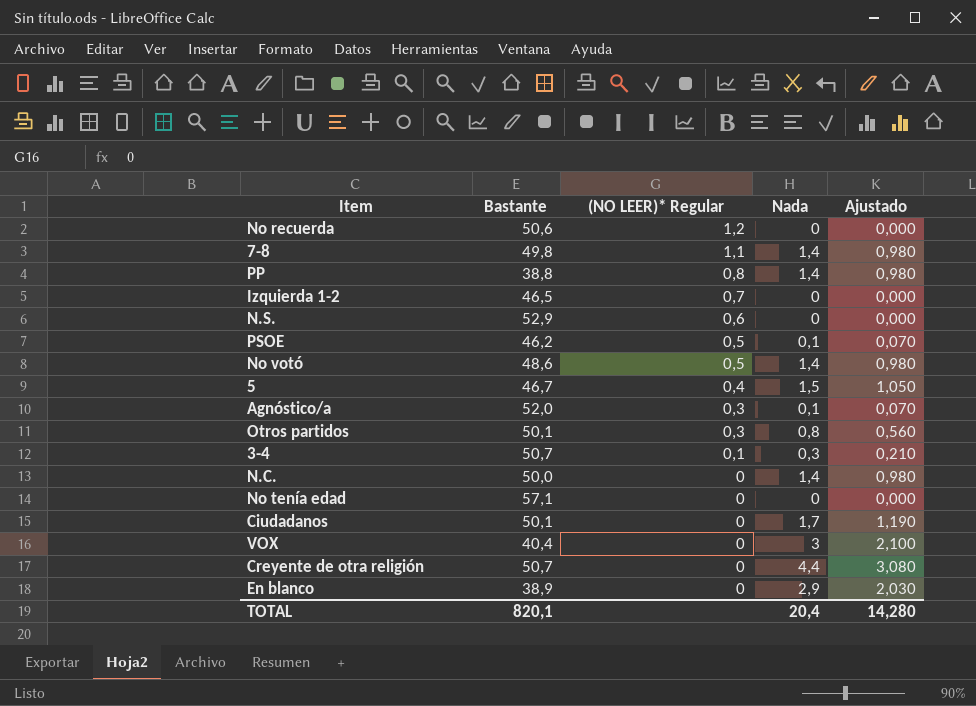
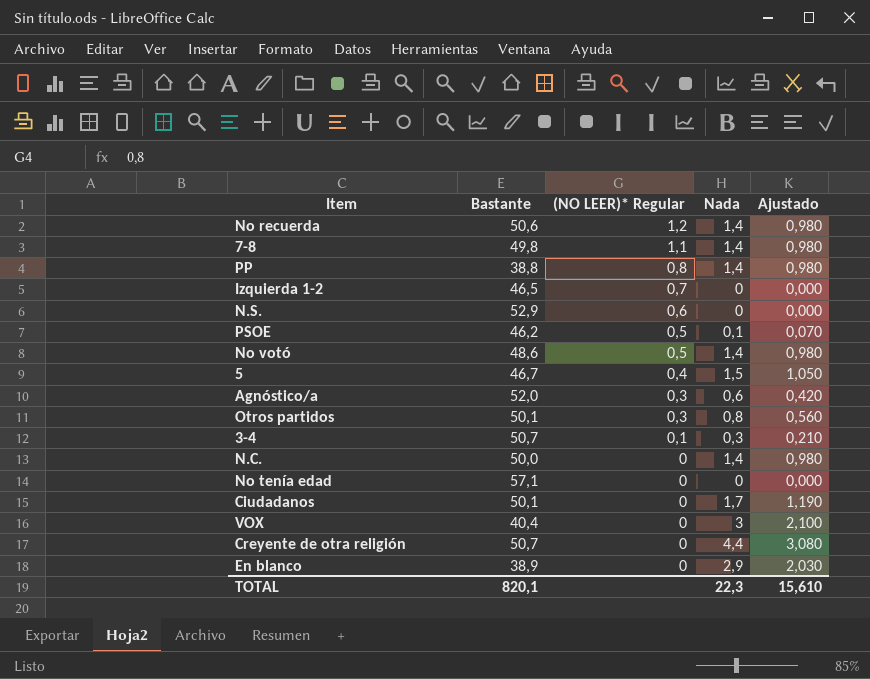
No recuerda | Nada: 0 -> 1,4
No recuerda | Ajustado: 0,000 -> 0,980
Agnóstico/a | Nada: 0,1 -> 0,6
Agnóstico/a | Ajustado: 0,070 -> 0,420
TOTAL | Nada: 20,4 -> 22,3
TOTAL | Ajustado: 14,280 -> 15,610

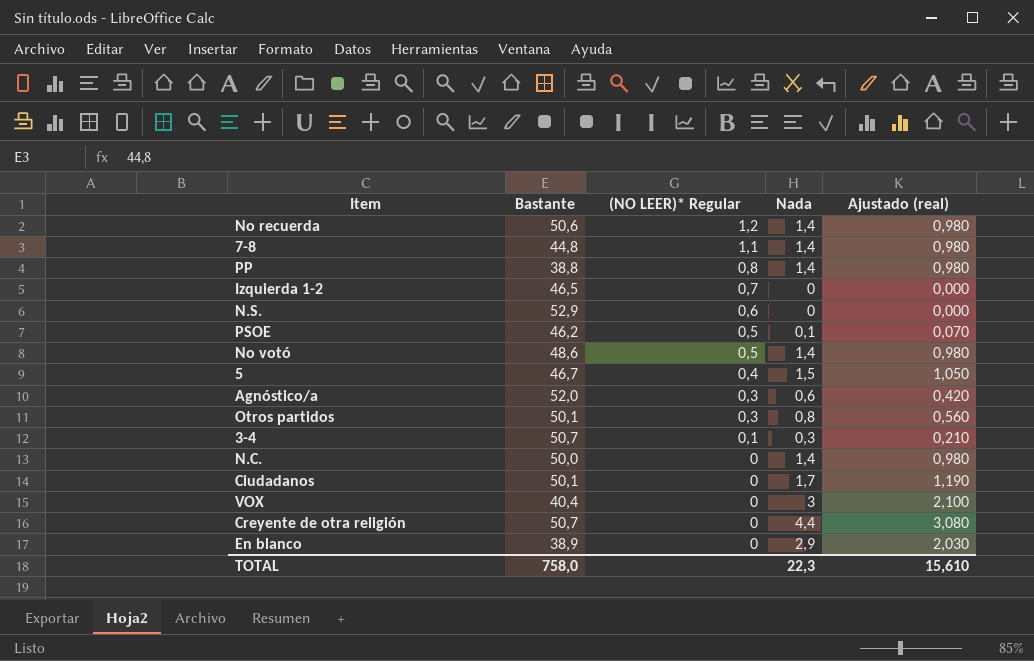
column name: Ajustado -> Ajustado (real)
row No tenía edad: 57,1 | 0 | 0 | 0,000 -> none
7-8 | Bastante: 49,8 -> 44,8
TOTAL | Bastante: 820,1 -> 758,0

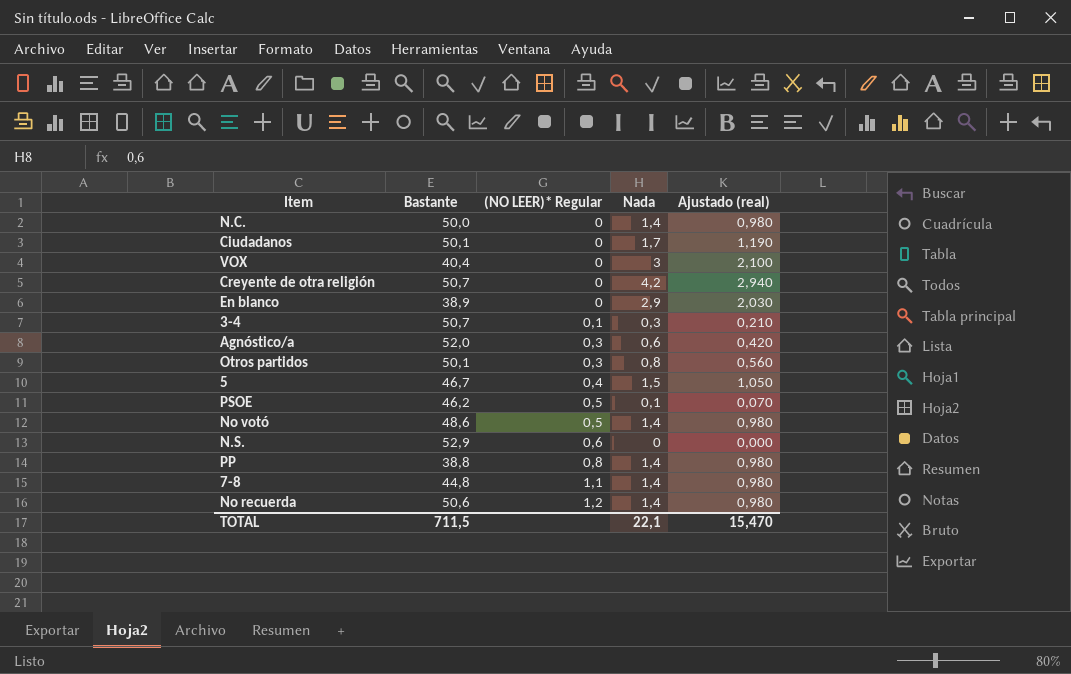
row order: (NO LEER)* Regular descending -> (NO LEER)* Regular ascending
row Izquierda 1-2: 46,5 | 0,7 | 0 | 0,000 -> none
Creyente de otra religión | Nada: 4,4 -> 4,2
Creyente de otra religión | Ajustado (real): 3,080 -> 2,940
TOTAL | Bastante: 758,0 -> 711,5
TOTAL | Nada: 22,3 -> 22,1
TOTAL | Ajustado (real): 15,610 -> 15,470

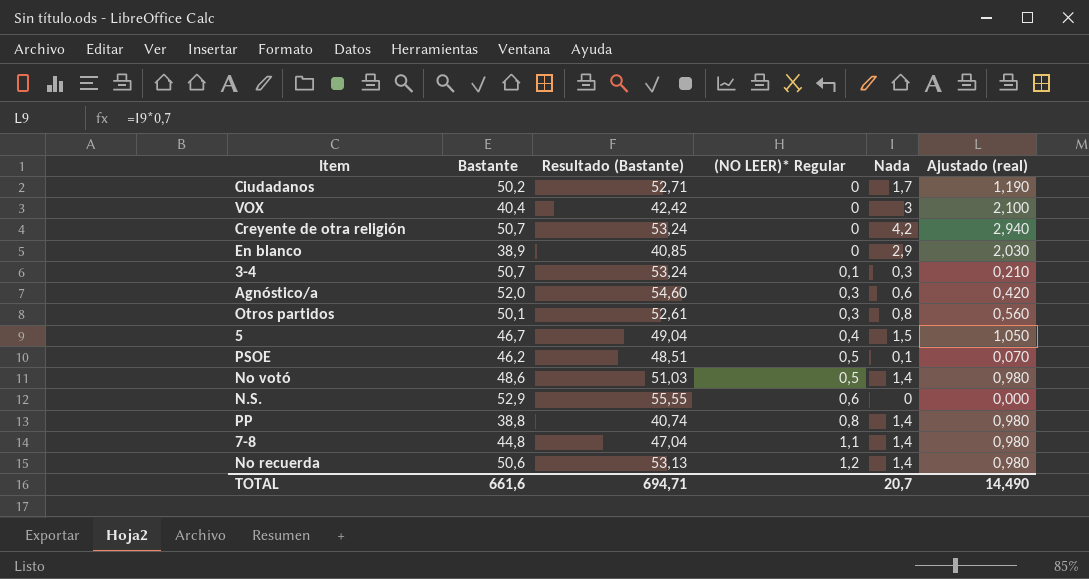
column Resultado (Bastante) | formula: none -> [Bastante] * 1,05
row N.C.: 50,0 | 0 | 1,4 | 0,980 -> none
Ciudadanos | Bastante: 50,1 -> 50,2
TOTAL | Bastante: 711,5 -> 661,6
TOTAL | Nada: 22,1 -> 20,7
TOTAL | Ajustado (real): 15,470 -> 14,490

